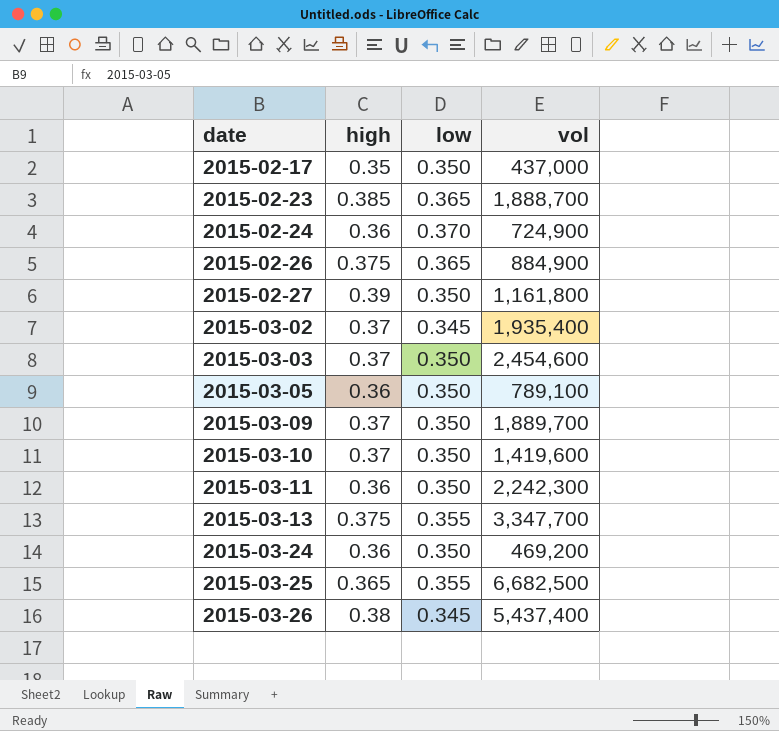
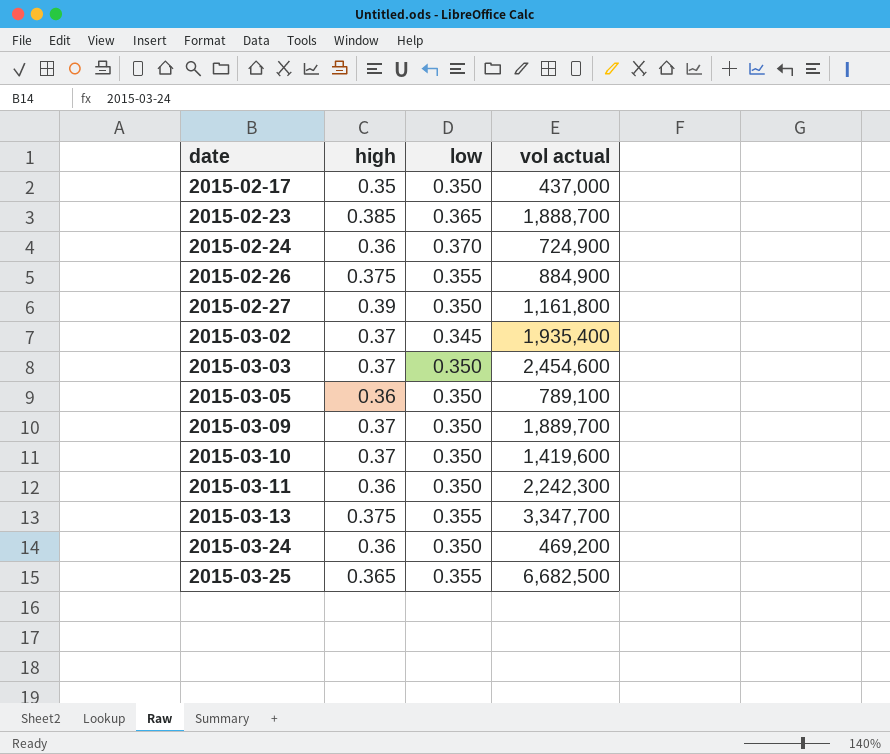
column name: vol -> vol actual
row 2015-03-26: 0.38 | 0.345 | 5,437,400 -> none
2015-02-26 | low: 0.365 -> 0.355

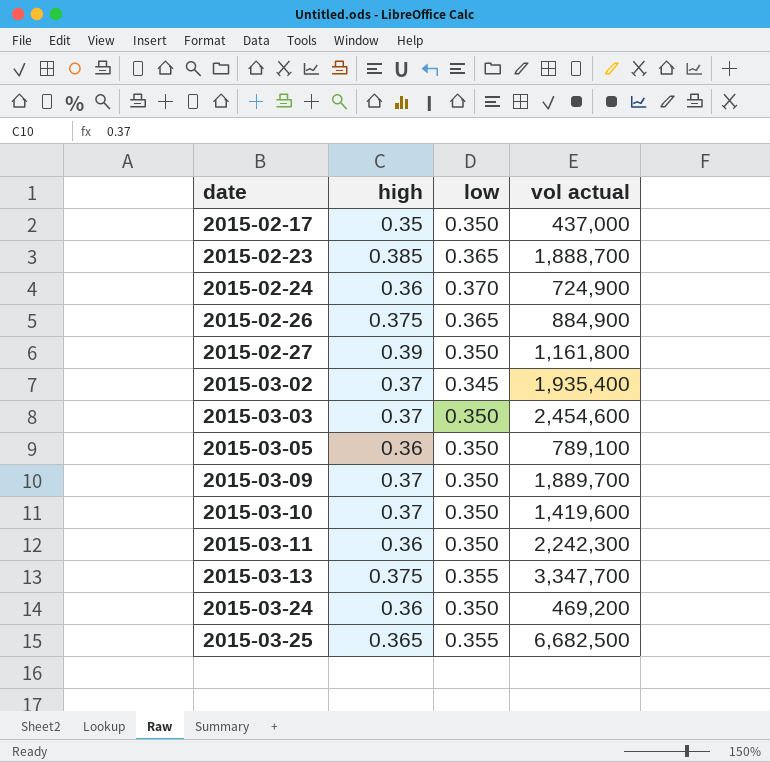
2015-02-26 | low: 0.355 -> 0.365

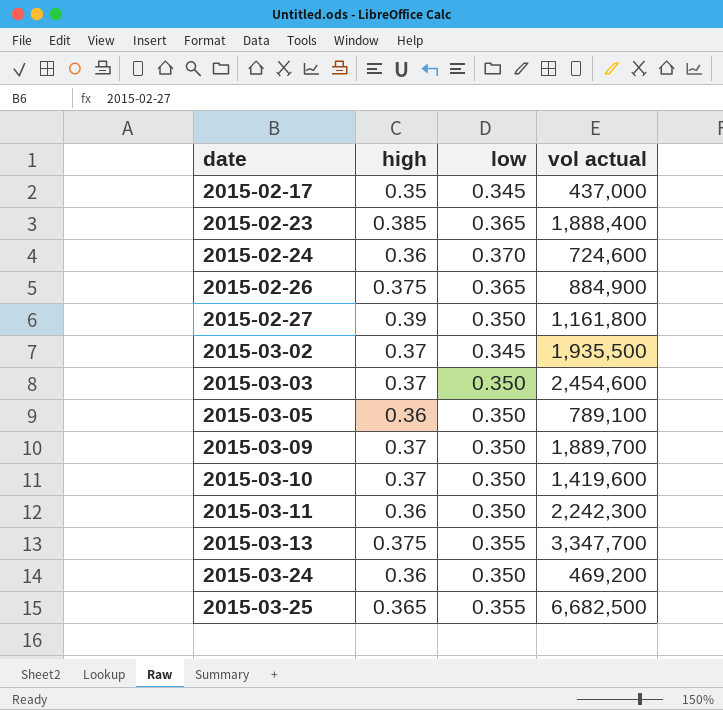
2015-02-17 | low: 0.350 -> 0.345
2015-02-23 | vol actual: 1,888,700 -> 1,888,400
2015-02-24 | vol actual: 724,900 -> 724,600
2015-03-02 | vol actual: 1,935,400 -> 1,935,500

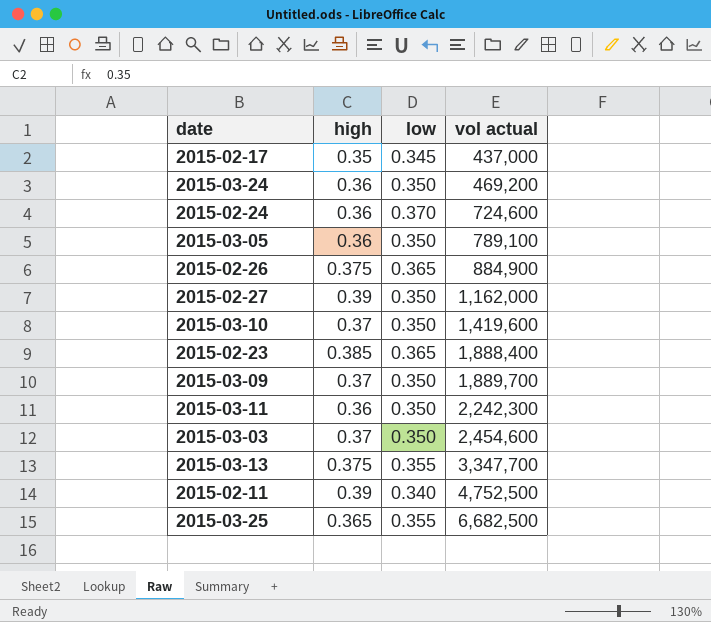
row order: date ascending -> vol actual ascending
row 2015-03-02: 0.37 | 0.345 | 1,935,500 -> none
2015-02-27 | vol actual: 1,161,800 -> 1,162,000
row 2015-02-11: none -> 0.39 | 0.340 | 4,752,500

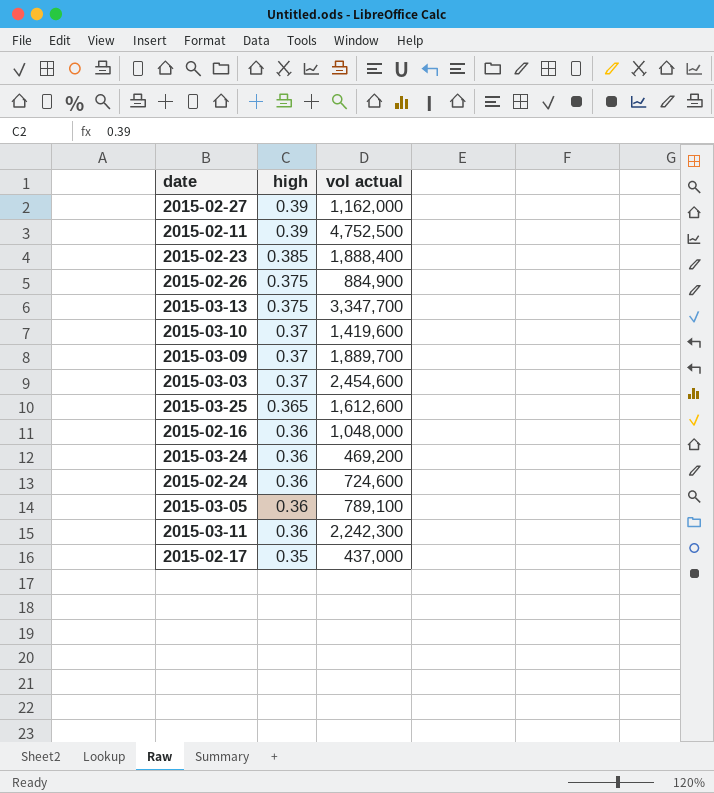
row order: vol actual ascending -> high descending
column low | position: 3 -> none
2015-03-25 | vol actual: 6,682,500 -> 1,612,600
row 2015-02-16: none -> 0.36 | 1,048,000

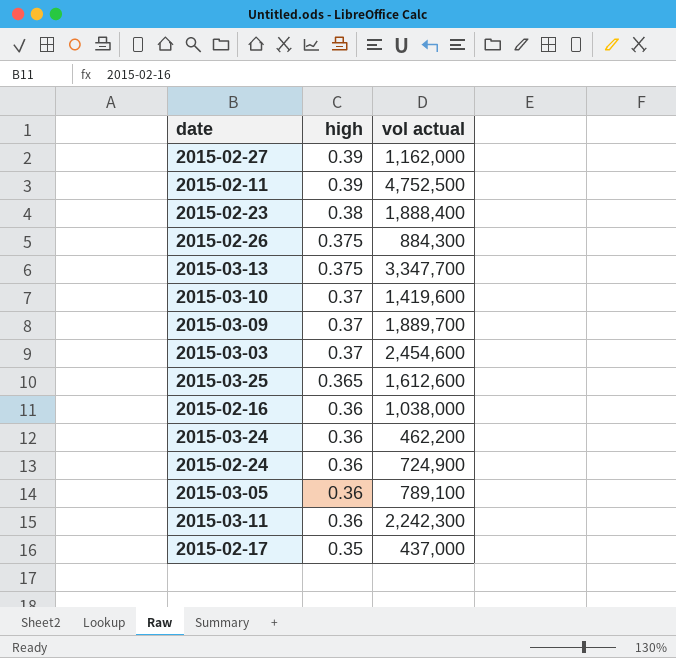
2015-02-23 | high: 0.385 -> 0.38
2015-02-26 | vol actual: 884,900 -> 884,300
2015-02-16 | vol actual: 1,048,000 -> 1,038,000
2015-03-24 | vol actual: 469,200 -> 462,200
2015-02-24 | vol actual: 724,600 -> 724,900

